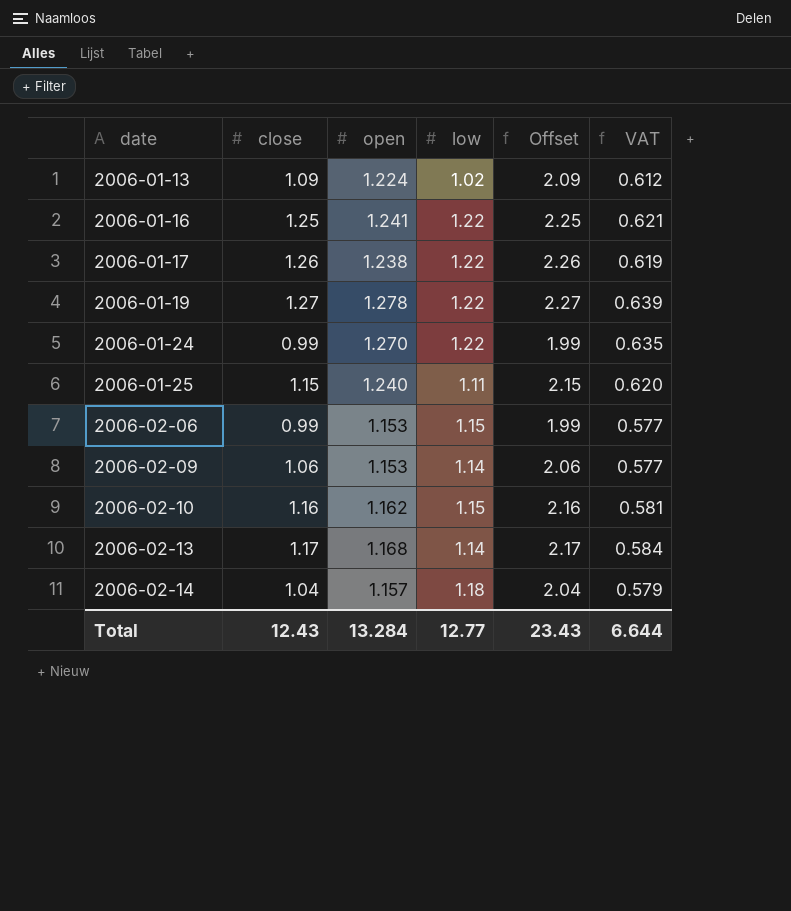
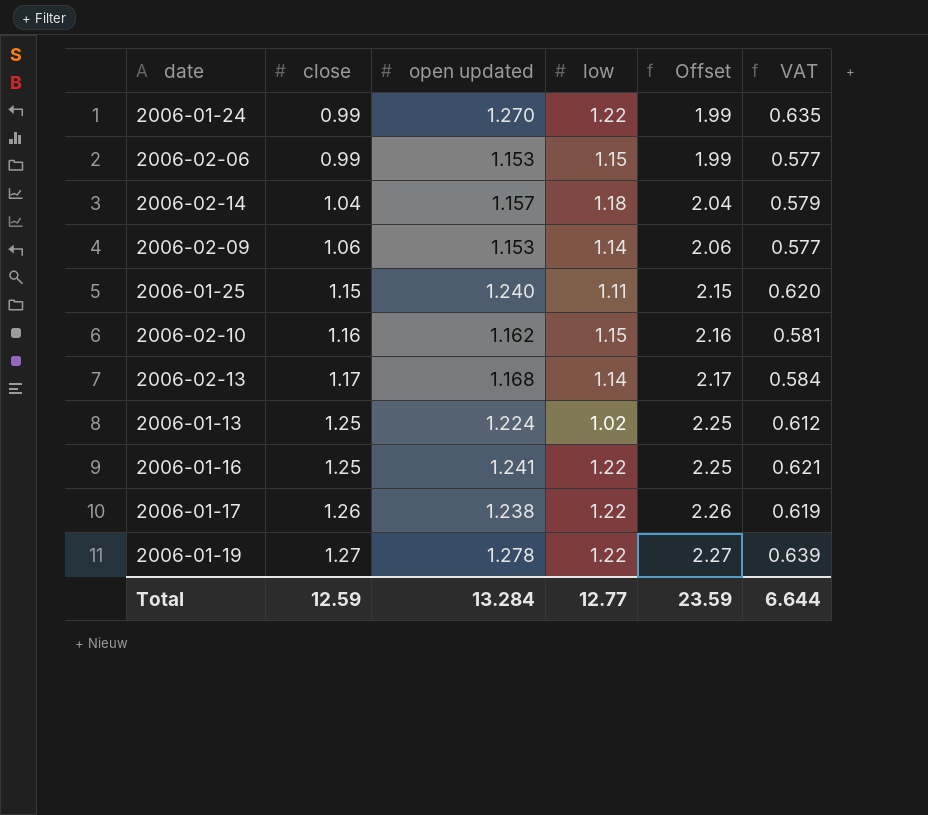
row order: date ascending -> close ascending
column name: open -> open updated
2006-01-13 | close: 1.09 -> 1.25
2006-01-13 | Offset: 2.09 -> 2.25
Total | close: 12.43 -> 12.59
Total | Offset: 23.43 -> 23.59

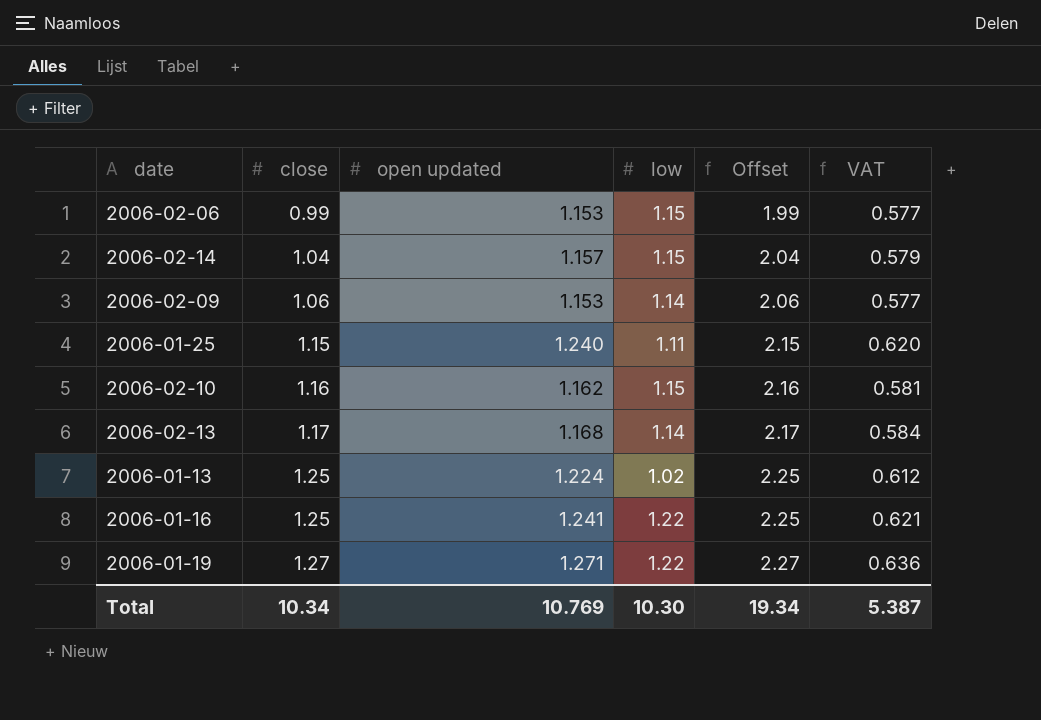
row 2006-01-24: 0.99 | 1.270 | 1.22 | 1.99 | 0.635 -> none
row 2006-01-17: 1.26 | 1.238 | 1.22 | 2.26 | 0.619 -> none
2006-02-14 | low: 1.18 -> 1.15
2006-01-19 | open updated: 1.278 -> 1.271
2006-01-19 | VAT: 0.639 -> 0.636
Total | close: 12.59 -> 10.34
Total | open updated: 13.284 -> 10.769
Total | low: 12.77 -> 10.30
Total | Offset: 23.59 -> 19.34
Total | VAT: 6.644 -> 5.387

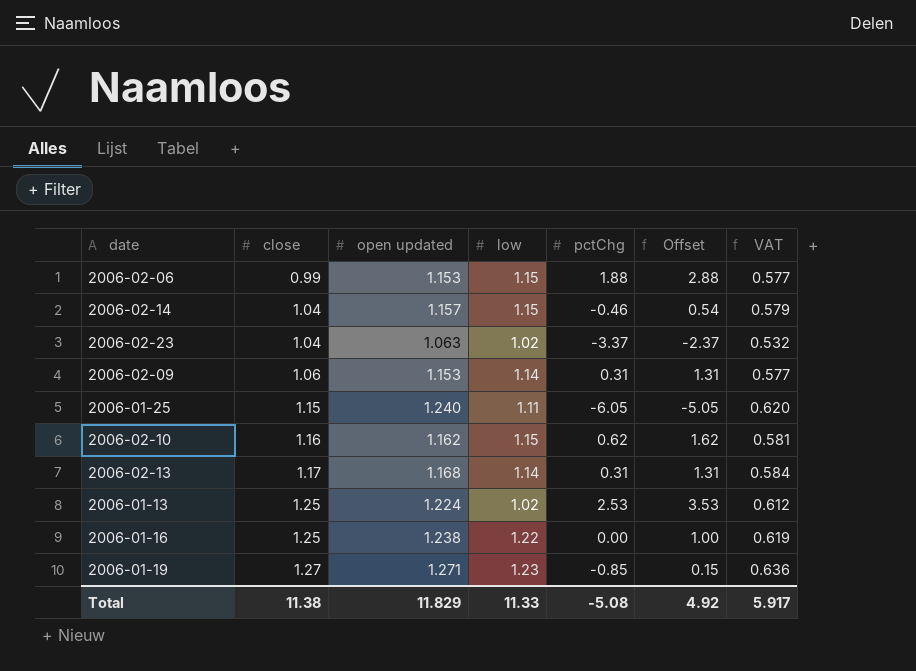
column pctChg | position: none -> 5
column Offset | formula: [close] + 1 -> [pctChg] + 1
row 2006-02-23: none -> 1.04 | 1.063 | 1.02 | -3.37 | -2.37 | 0.532
2006-01-16 | open updated: 1.241 -> 1.238
2006-01-16 | VAT: 0.621 -> 0.619
2006-01-19 | low: 1.22 -> 1.23
Total | close: 10.34 -> 11.38
Total | open updated: 10.769 -> 11.829
Total | low: 10.30 -> 11.33
Total | Offset: 19.34 -> 4.92
Total | VAT: 5.387 -> 5.917

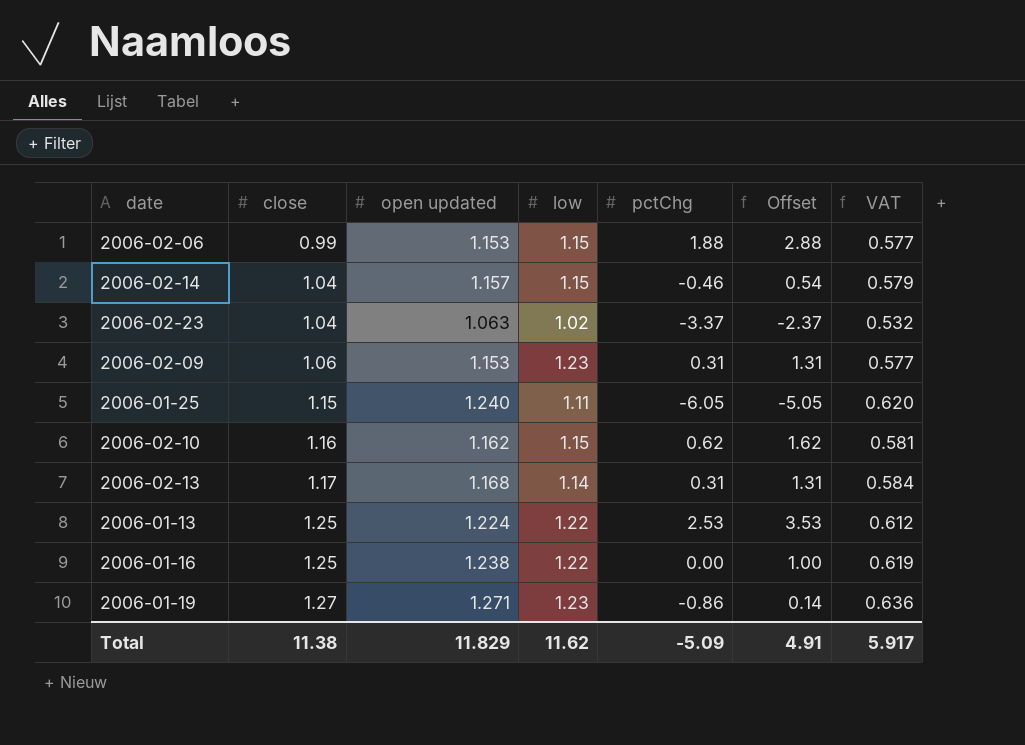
2006-02-09 | low: 1.14 -> 1.23
2006-01-13 | low: 1.02 -> 1.22
2006-01-19 | pctChg: -0.85 -> -0.86
2006-01-19 | Offset: 0.15 -> 0.14
Total | low: 11.33 -> 11.62
Total | pctChg: -5.08 -> -5.09
Total | Offset: 4.92 -> 4.91

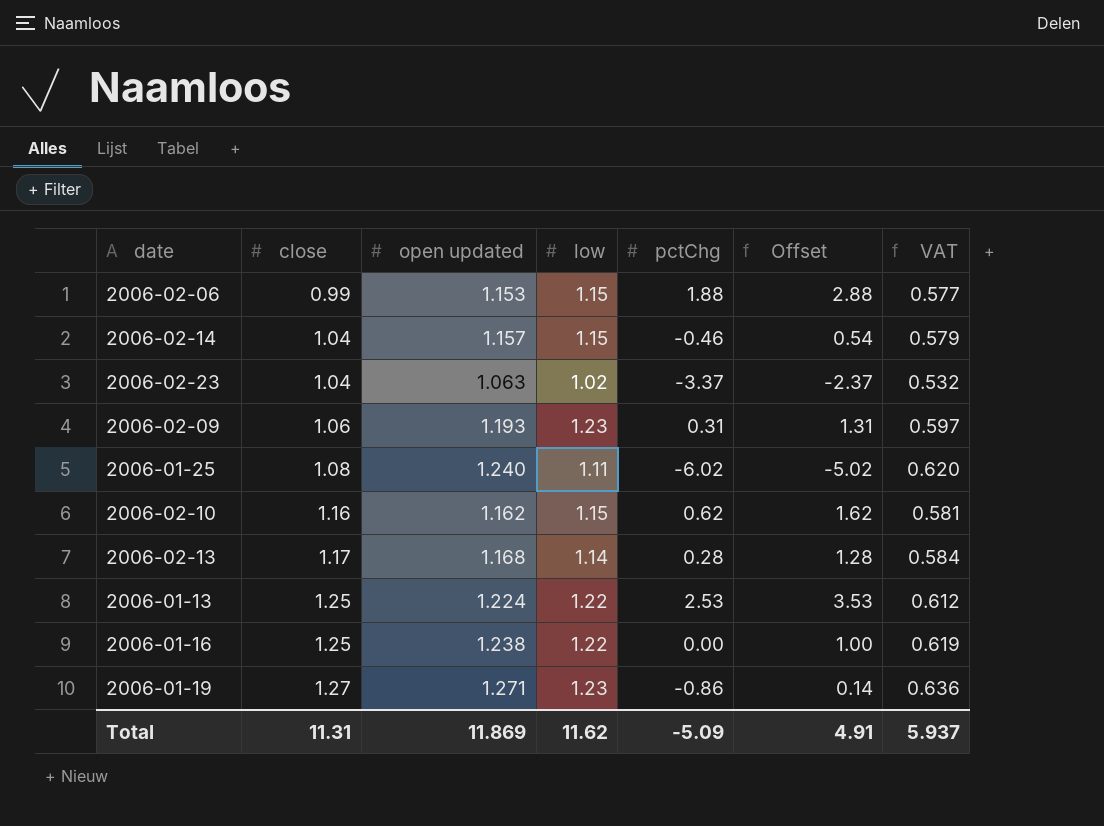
2006-02-09 | open updated: 1.153 -> 1.193
2006-02-09 | VAT: 0.577 -> 0.597
2006-01-25 | close: 1.15 -> 1.08
2006-01-25 | pctChg: -6.05 -> -6.02
2006-01-25 | Offset: -5.05 -> -5.02
2006-02-13 | pctChg: 0.31 -> 0.28
2006-02-13 | Offset: 1.31 -> 1.28
Total | close: 11.38 -> 11.31
Total | open updated: 11.829 -> 11.869
Total | VAT: 5.917 -> 5.937

